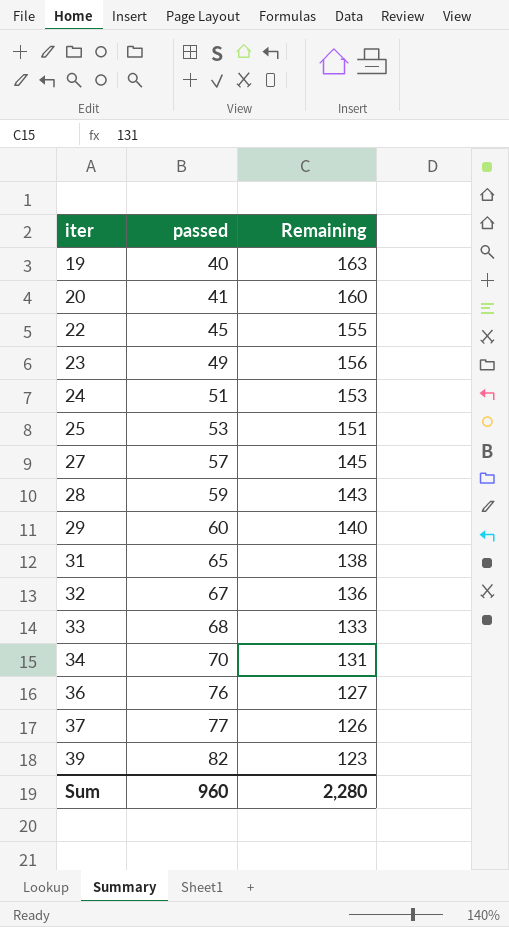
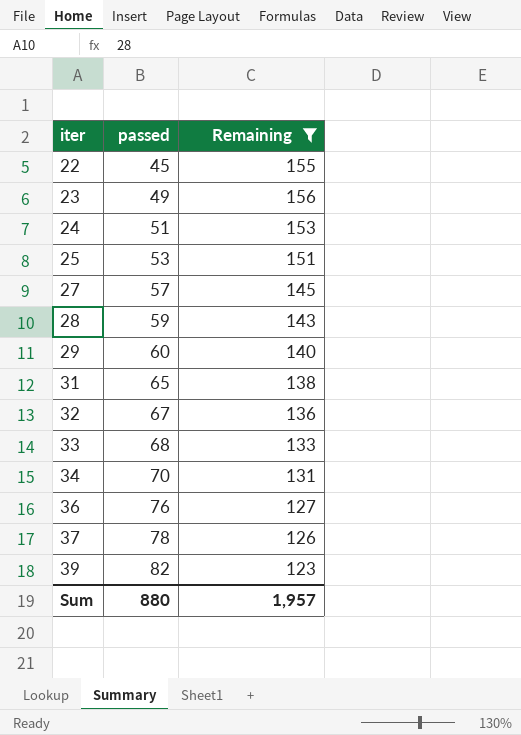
filter: none -> Remaining <= 156
37 | passed: 77 -> 78
Sum | passed: 960 -> 880
Sum | Remaining: 2,280 -> 1,957

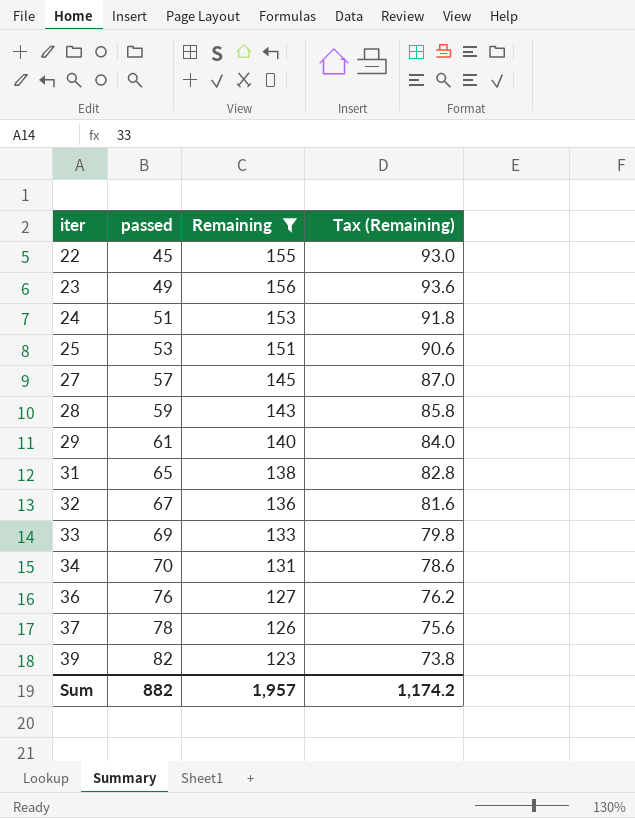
column Tax (Remaining) | formula: none -> [Remaining] * 0.6
29 | passed: 60 -> 61
33 | passed: 68 -> 69
Sum | passed: 880 -> 882

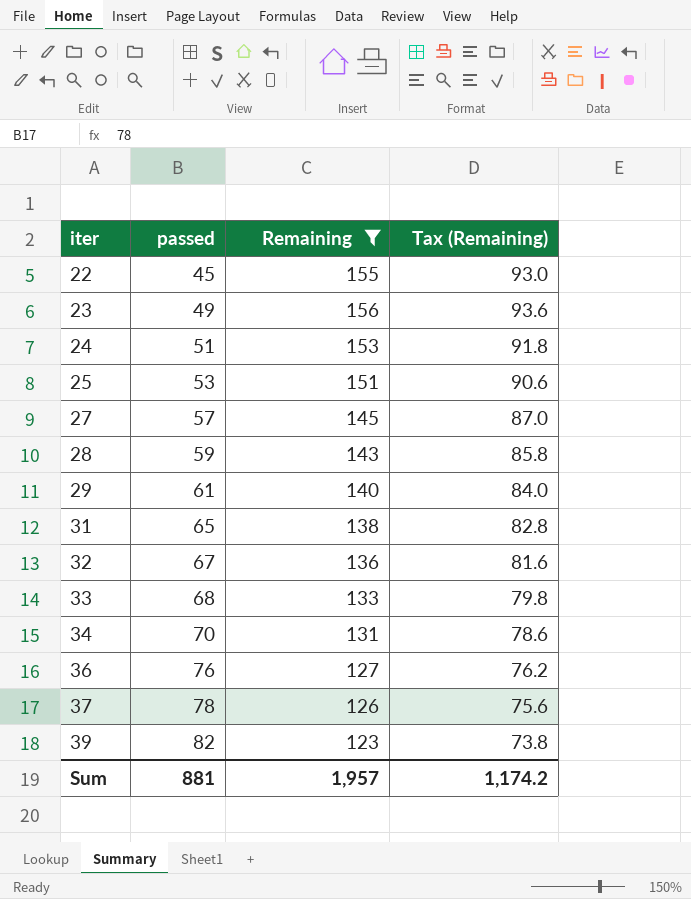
33 | passed: 69 -> 68
Sum | passed: 882 -> 881

